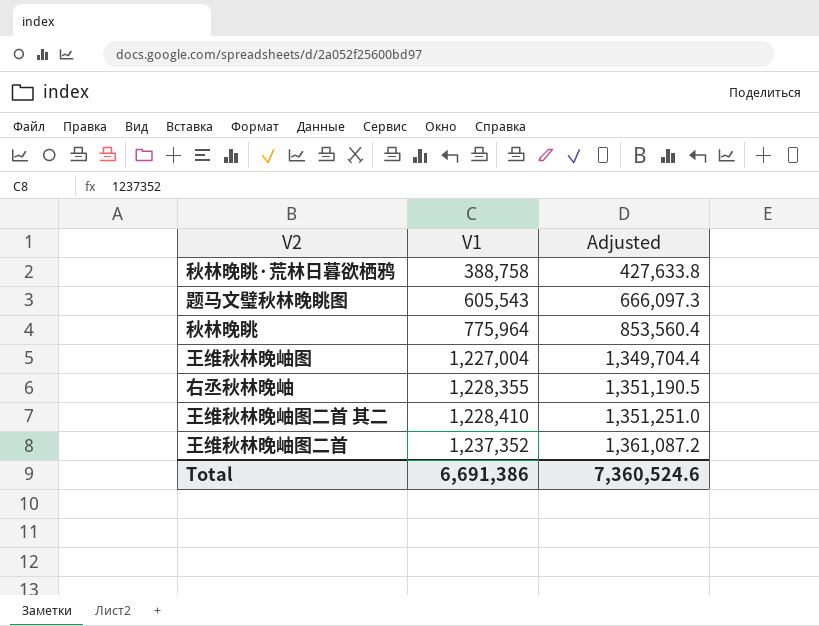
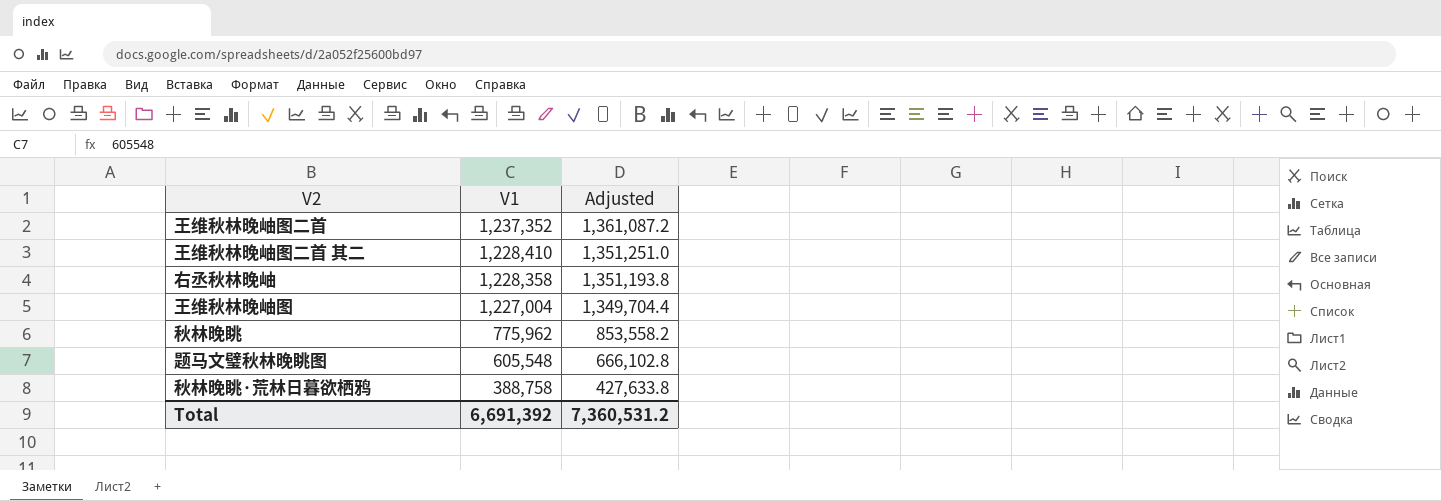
row order: V1 ascending -> V1 descending
右丞秋林晚岫 | V1: 1,228,355 -> 1,228,358
右丞秋林晚岫 | Adjusted: 1,351,190.5 -> 1,351,193.8
秋林晚眺 | V1: 775,964 -> 775,962
秋林晚眺 | Adjusted: 853,560.4 -> 853,558.2
题马文璧秋林晚眺图 | V1: 605,543 -> 605,548
题马文璧秋林晚眺图 | Adjusted: 666,097.3 -> 666,102.8
Total | V1: 6,691,386 -> 6,691,392
Total | Adjusted: 7,360,524.6 -> 7,360,531.2

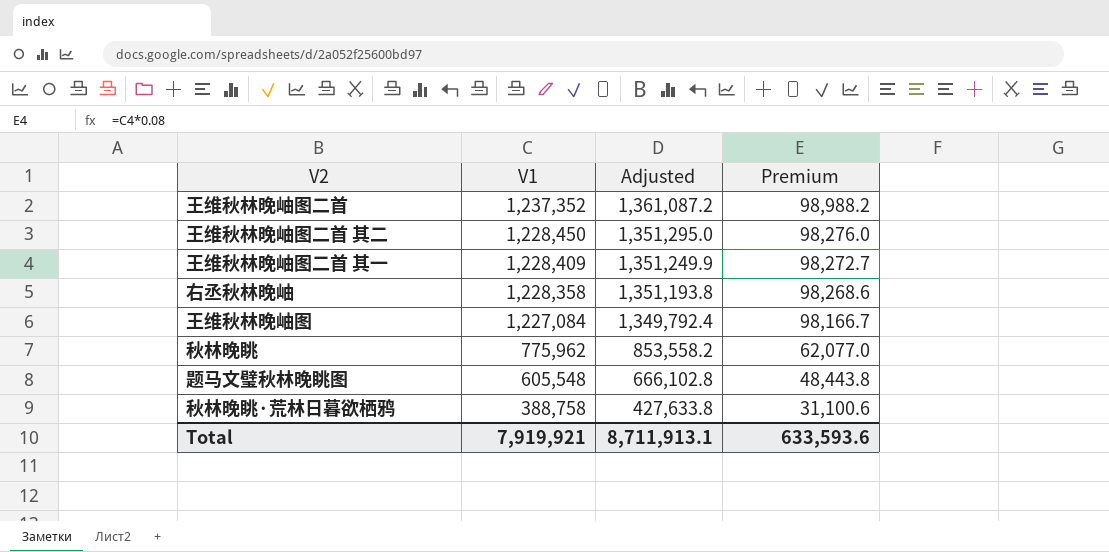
column Premium | formula: none -> [V1] * 0.08
王维秋林晚岫图二首 其二 | V1: 1,228,410 -> 1,228,450
王维秋林晚岫图二首 其二 | Adjusted: 1,351,251.0 -> 1,351,295.0
row 王维秋林晚岫图二首 其一: none -> 1,228,409 | 1,351,249.9 | 98,272.7
王维秋林晚岫图 | V1: 1,227,004 -> 1,227,084
王维秋林晚岫图 | Adjusted: 1,349,704.4 -> 1,349,792.4
Total | V1: 6,691,392 -> 7,919,921
Total | Adjusted: 7,360,531.2 -> 8,711,913.1

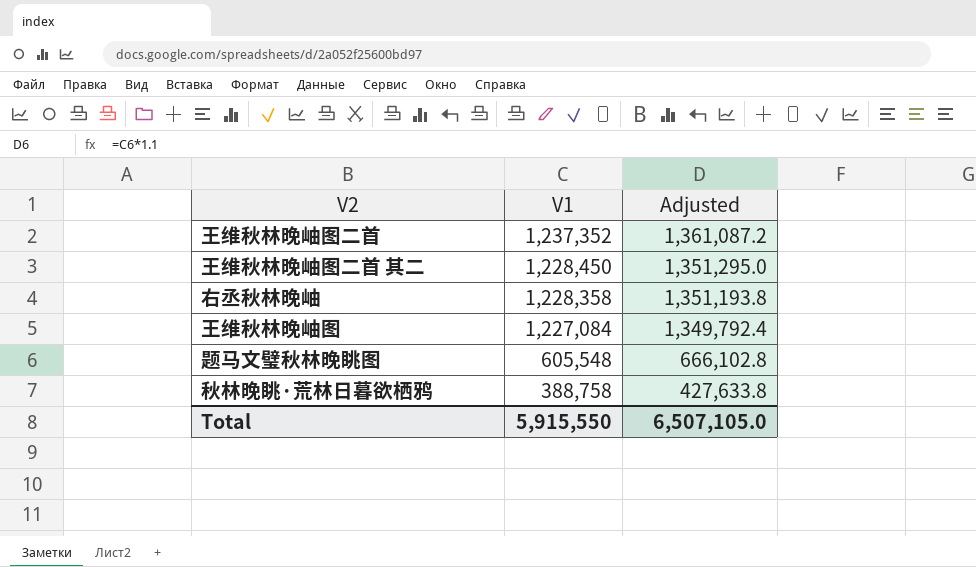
column Premium | formula: [V1] * 0.08 -> none
row 王维秋林晚岫图二首 其一: 1,228,409 | 1,351,249.9 | 98,272.7 -> none
row 秋林晚眺: 775,962 | 853,558.2 | 62,077.0 -> none
Total | V1: 7,919,921 -> 5,915,550
Total | Adjusted: 8,711,913.1 -> 6,507,105.0

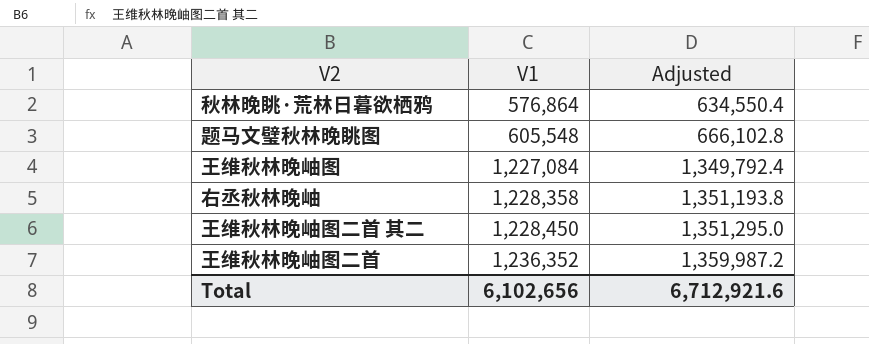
row order: V1 descending -> V1 ascending
秋林晚眺·荒林日暮欲栖鸦 | V1: 388,758 -> 576,864
秋林晚眺·荒林日暮欲栖鸦 | Adjusted: 427,633.8 -> 634,550.4
王维秋林晚岫图二首 | V1: 1,237,352 -> 1,236,352
王维秋林晚岫图二首 | Adjusted: 1,361,087.2 -> 1,359,987.2
Total | V1: 5,915,550 -> 6,102,656
Total | Adjusted: 6,507,105.0 -> 6,712,921.6

